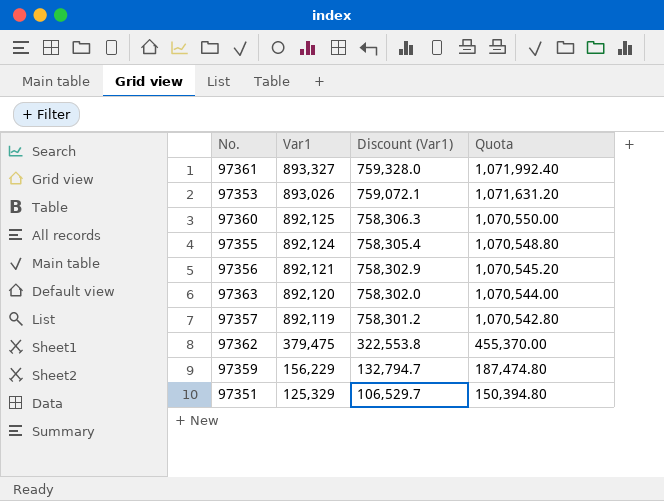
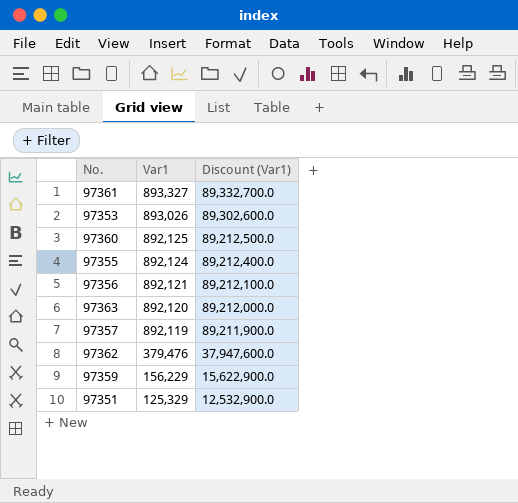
column Quota | formula: [Var1] * 1.2 -> none
column Discount (Var1) | formula: [Var1] * 0.85 -> [Var1] * 100
97362 | Var1: 379,475 -> 379,476

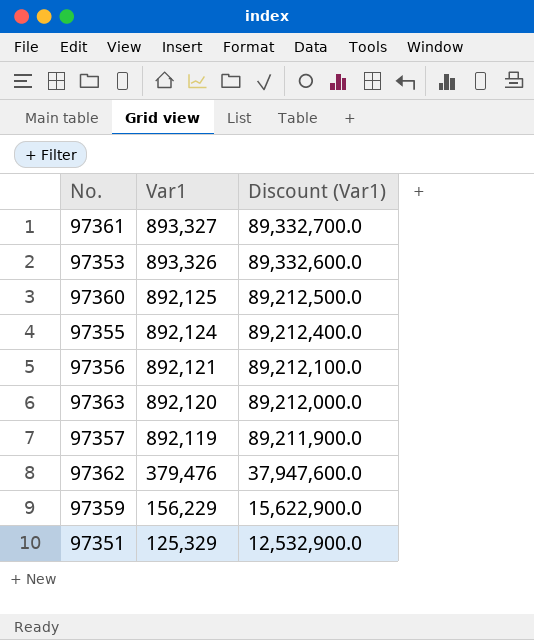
97353 | Var1: 893,026 -> 893,326
97353 | Discount (Var1): 89,302,600.0 -> 89,332,600.0

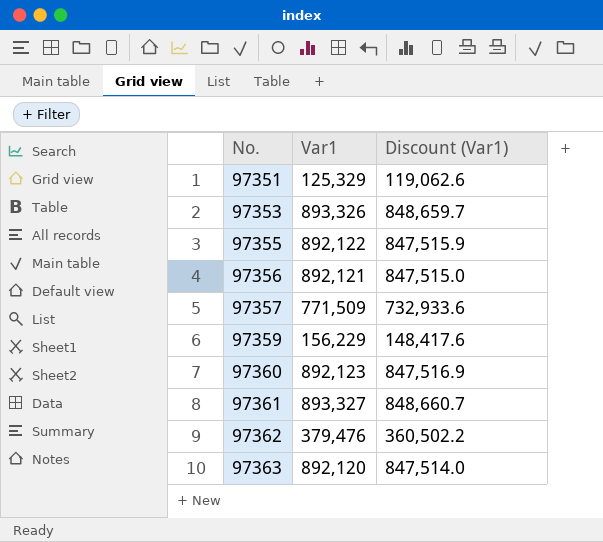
row order: Var1 descending -> No. ascending
column Discount (Var1) | formula: [Var1] * 100 -> [Var1] * 0.95
97355 | Var1: 892,124 -> 892,122
97357 | Var1: 892,119 -> 771,509
97360 | Var1: 892,125 -> 892,123

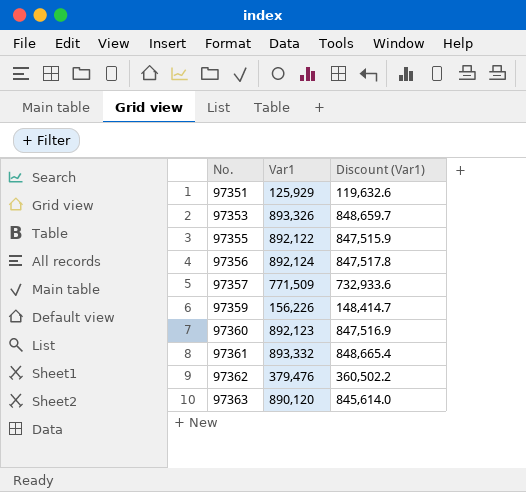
97351 | Var1: 125,329 -> 125,929
97351 | Discount (Var1): 119,062.6 -> 119,632.6
97356 | Var1: 892,121 -> 892,124
97356 | Discount (Var1): 847,515.0 -> 847,517.8
97359 | Var1: 156,229 -> 156,226
97359 | Discount (Var1): 148,417.6 -> 148,414.7
97361 | Var1: 893,327 -> 893,332
97361 | Discount (Var1): 848,660.7 -> 848,665.4
97363 | Var1: 892,120 -> 890,120
97363 | Discount (Var1): 847,514.0 -> 845,614.0

